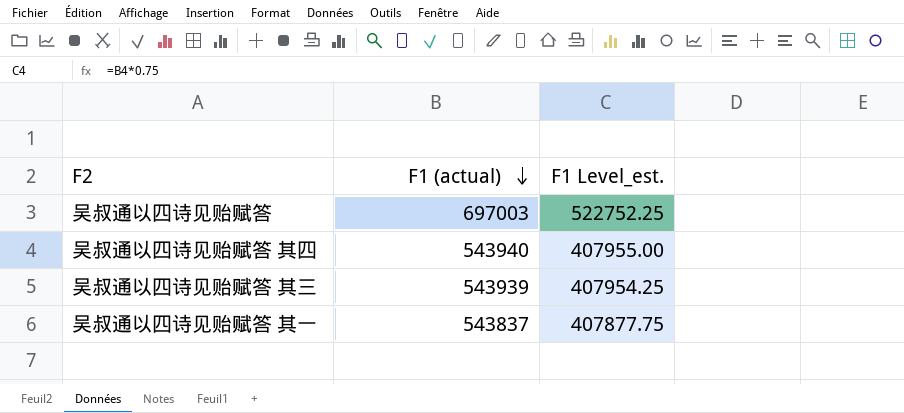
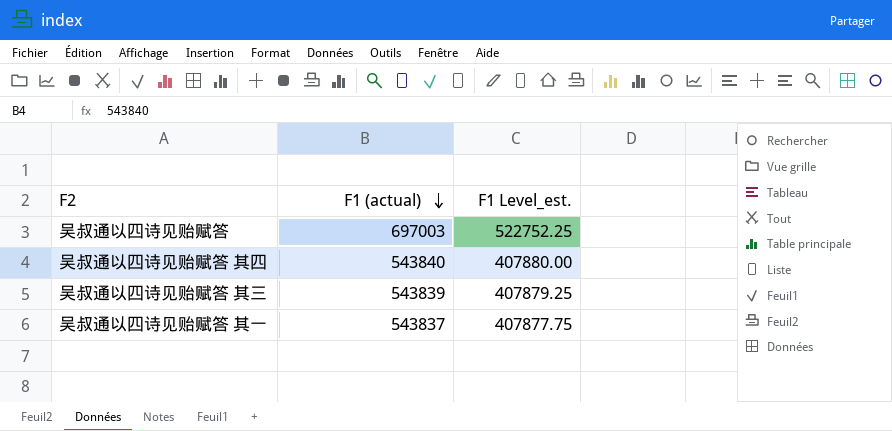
吴叔通以四诗见贻赋答 其四 | F1 (actual): 543940 -> 543840
吴叔通以四诗见贻赋答 其四 | F1 Level_est.: 407955.00 -> 407880.00
吴叔通以四诗见贻赋答 其三 | F1 (actual): 543939 -> 543839
吴叔通以四诗见贻赋答 其三 | F1 Level_est.: 407954.25 -> 407879.25

